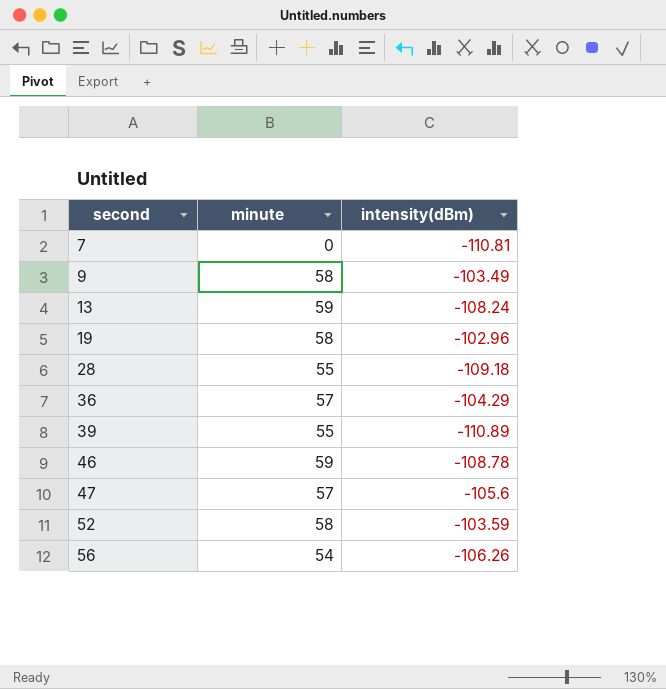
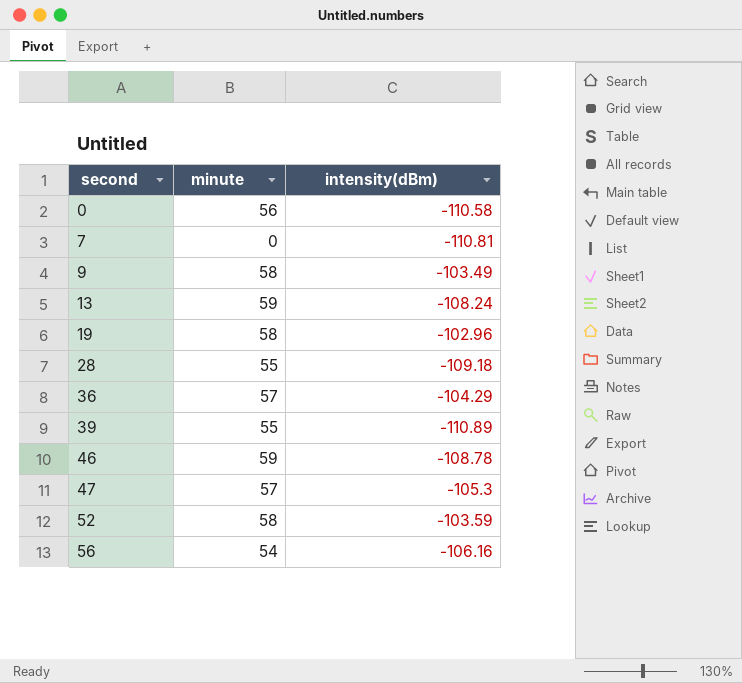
row 0: none -> 56 | -110.58
47 | intensity(dBm): -105.6 -> -105.3
56 | intensity(dBm): -106.26 -> -106.16

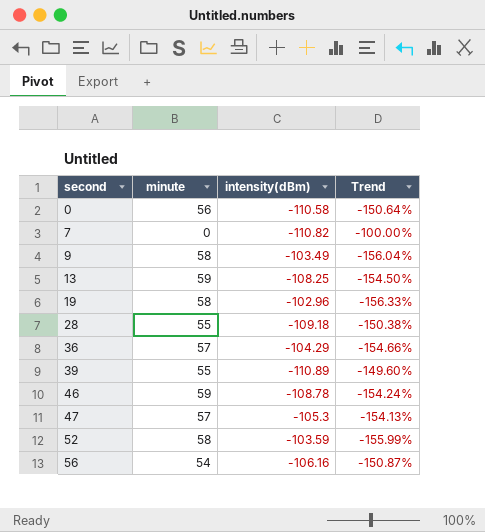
column Trend | formula: none -> ([minute] - [intensity(dBm)]) / [intensity(dBm)]
7 | intensity(dBm): -110.81 -> -110.82
13 | intensity(dBm): -108.24 -> -108.25

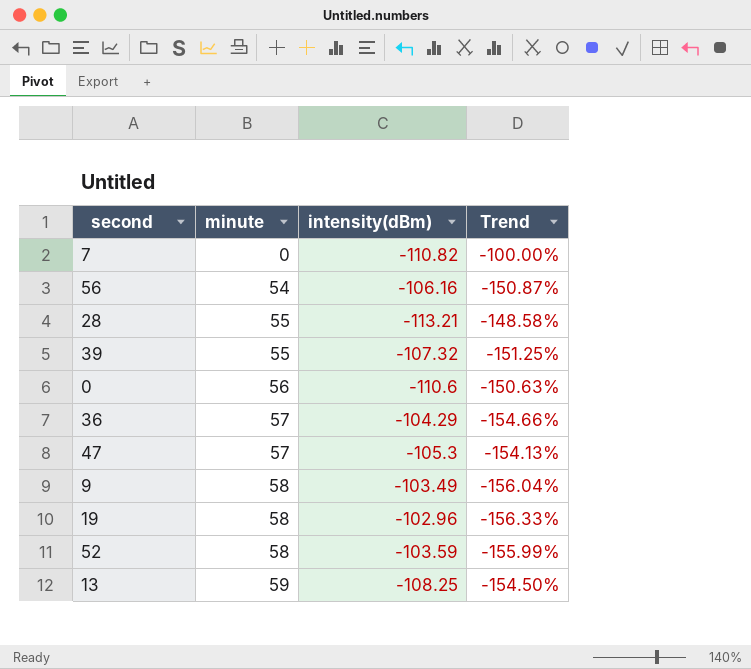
row order: second ascending -> minute ascending
row 46: 59 | -108.78 | -154.24% -> none
28 | intensity(dBm): -109.18 -> -113.21
28 | Trend: -150.38% -> -148.58%
39 | intensity(dBm): -110.89 -> -107.32
39 | Trend: -149.60% -> -151.25%
0 | intensity(dBm): -110.58 -> -110.6
0 | Trend: -150.64% -> -150.63%

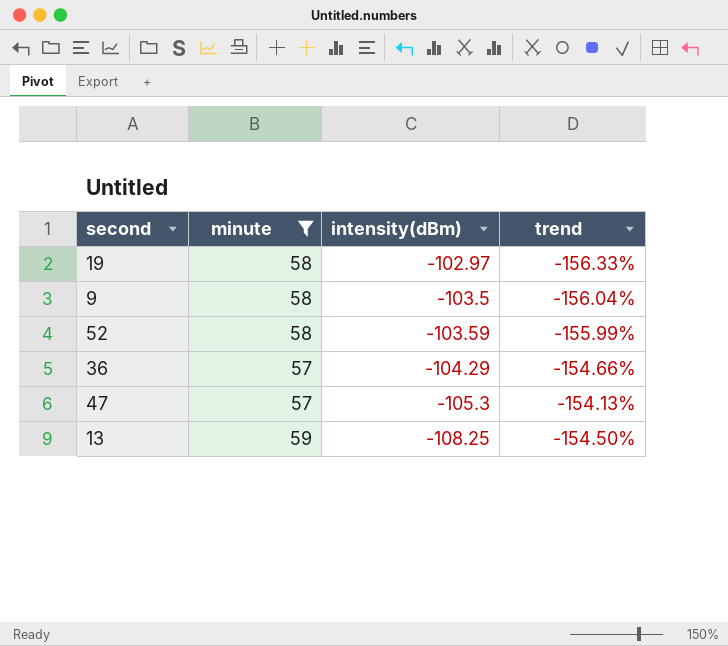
filter: none -> minute >= 57
row order: minute ascending -> intensity(dBm) descending
column name: Trend -> trend
19 | intensity(dBm): -102.96 -> -102.97
9 | intensity(dBm): -103.49 -> -103.5

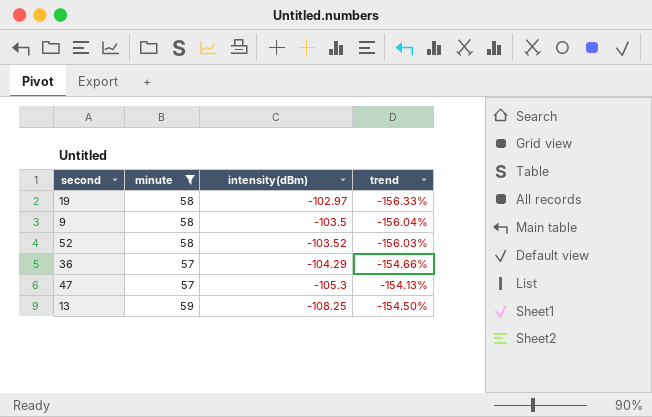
52 | intensity(dBm): -103.59 -> -103.52
52 | trend: -155.99% -> -156.03%

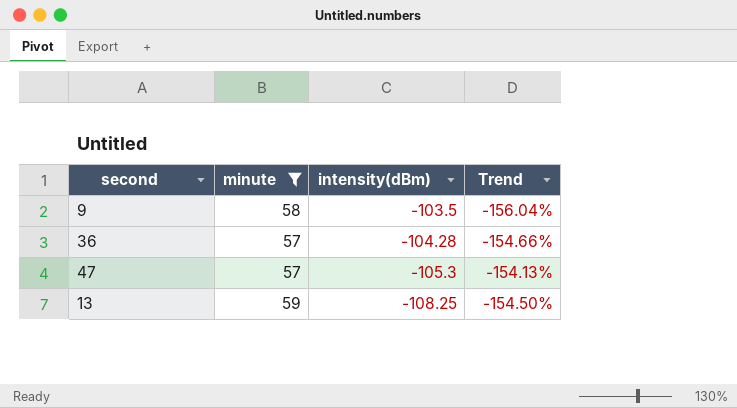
column name: trend -> Trend
row 19: 58 | -102.97 | -156.33% -> none
row 52: 58 | -103.52 | -156.03% -> none
36 | intensity(dBm): -104.29 -> -104.28

